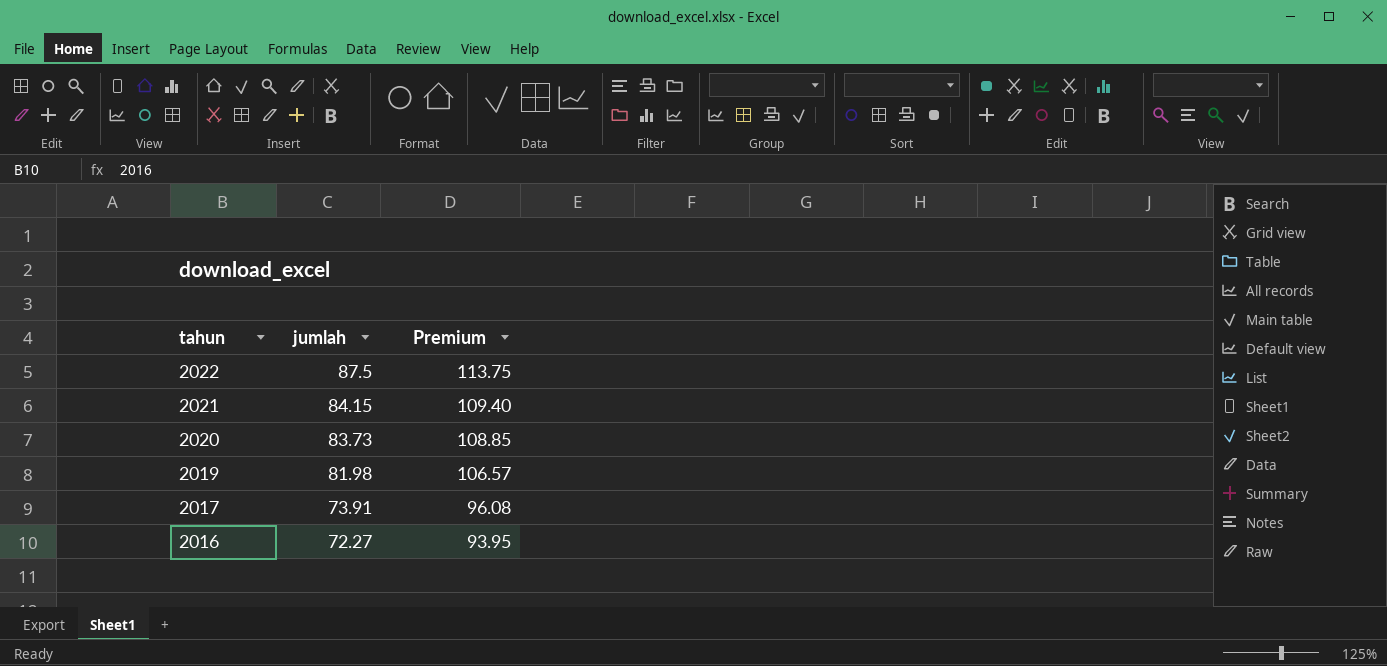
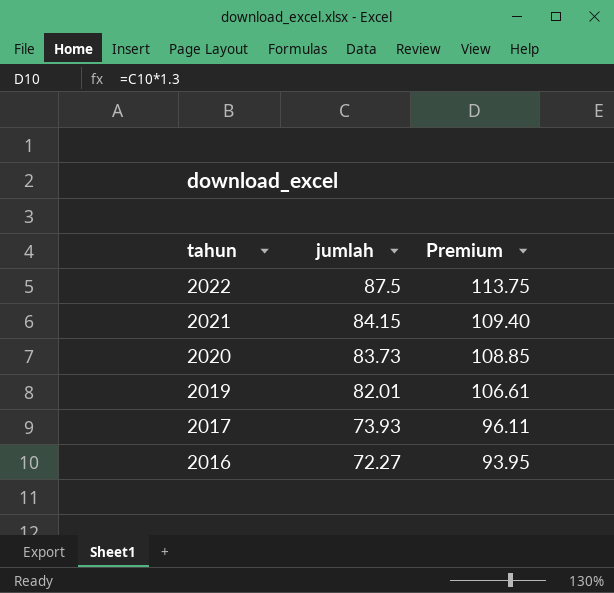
2019 | jumlah: 81.98 -> 82.01
2019 | Premium: 106.57 -> 106.61
2017 | jumlah: 73.91 -> 73.93
2017 | Premium: 96.08 -> 96.11

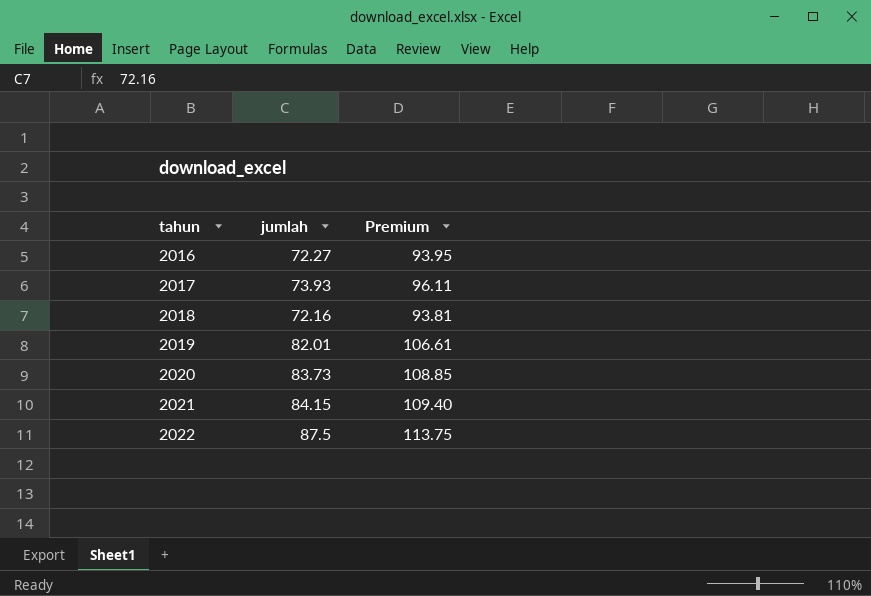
row order: tahun descending -> tahun ascending
row 2018: none -> 72.16 | 93.81

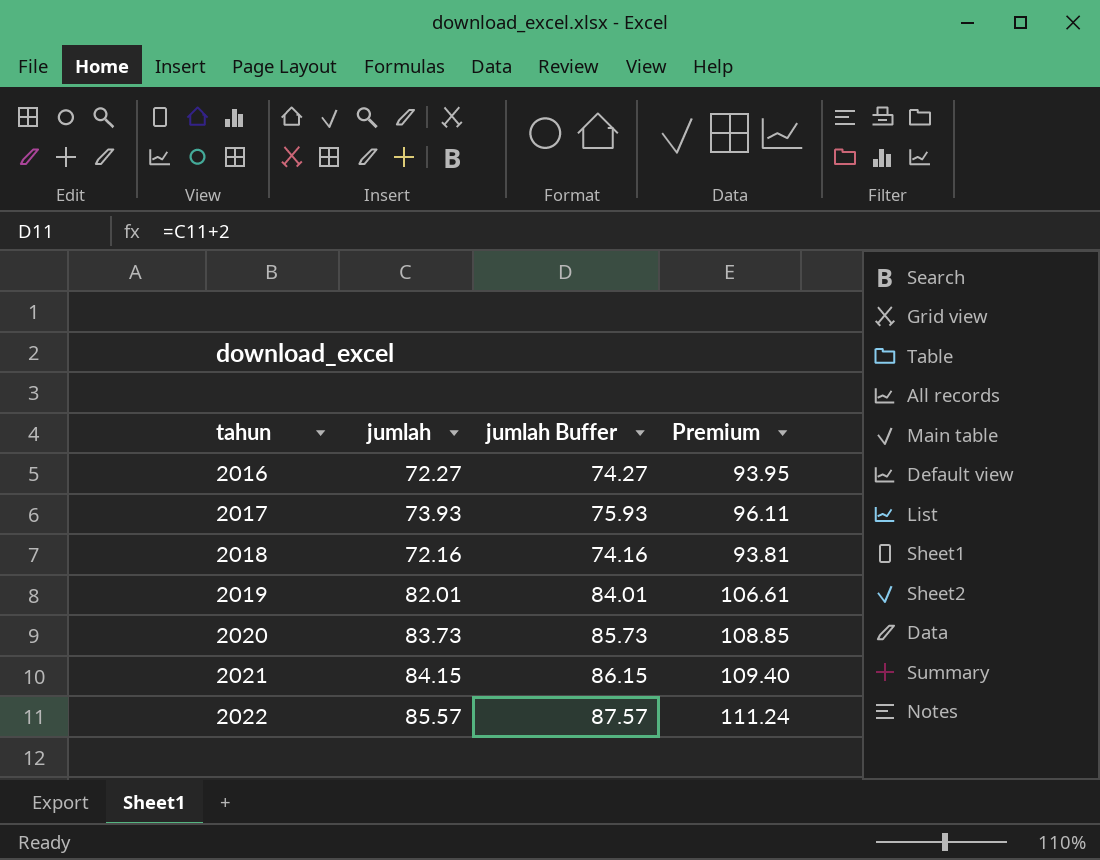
column jumlah Buffer | formula: none -> [jumlah] + 2
2022 | jumlah: 87.5 -> 85.57
2022 | Premium: 113.75 -> 111.24

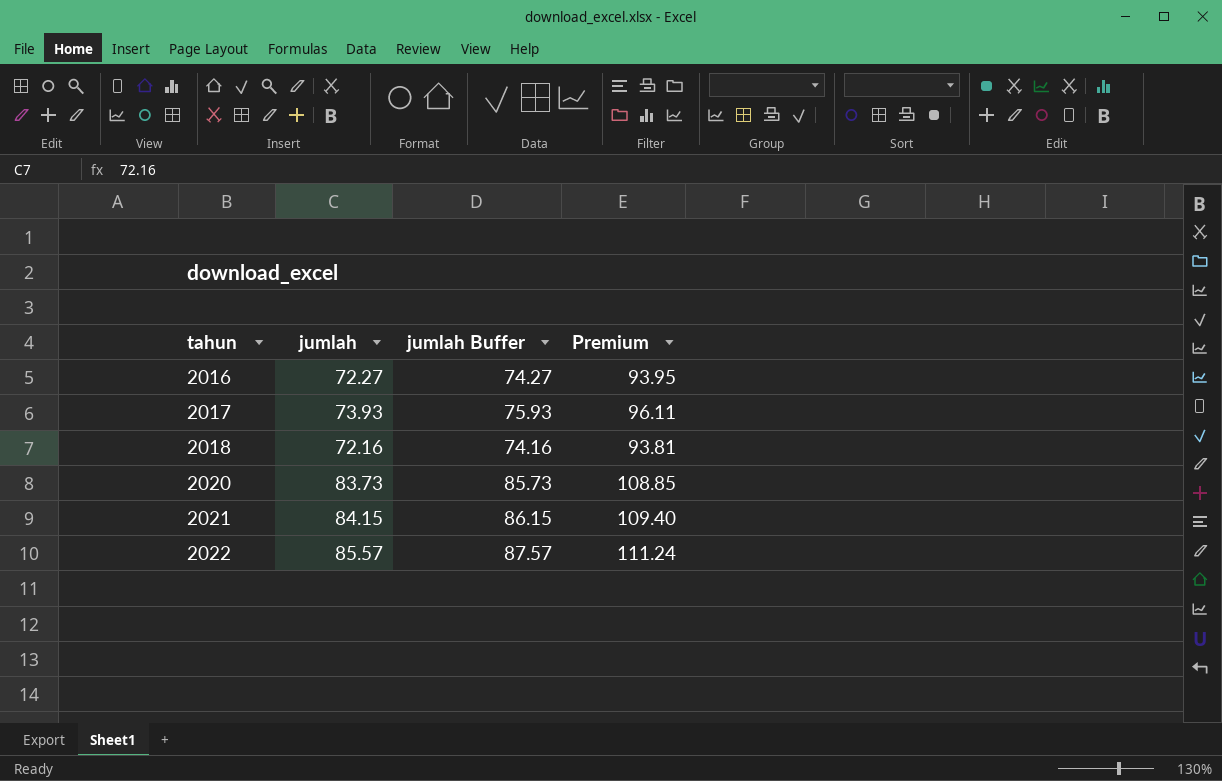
row 2019: 82.01 | 84.01 | 106.61 -> none

